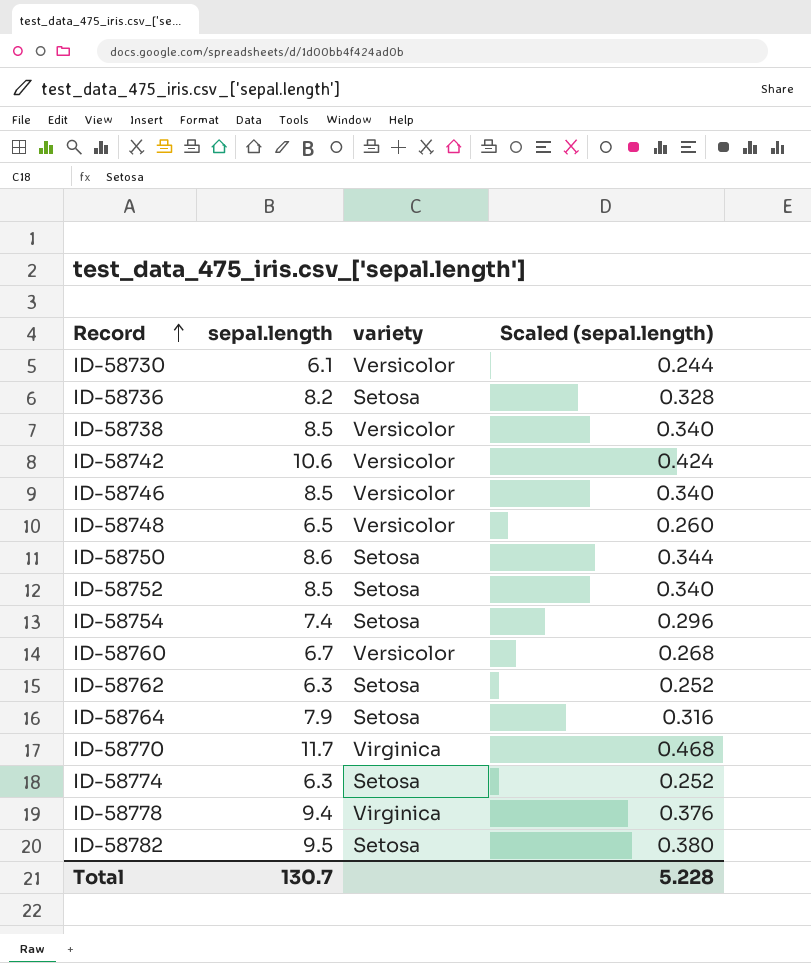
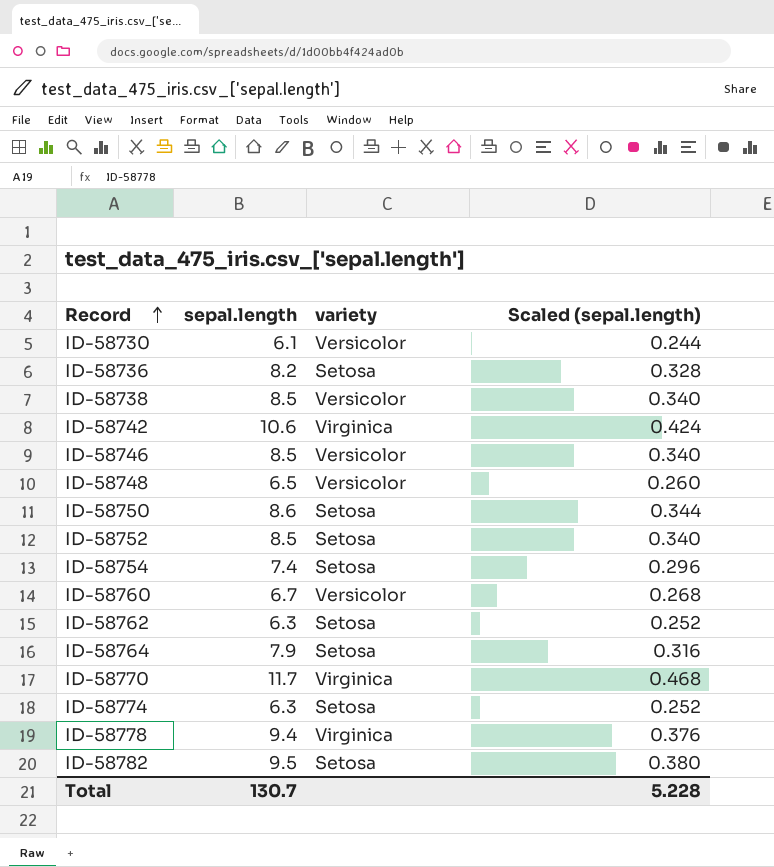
ID-58742 | variety: Versicolor -> Virginica

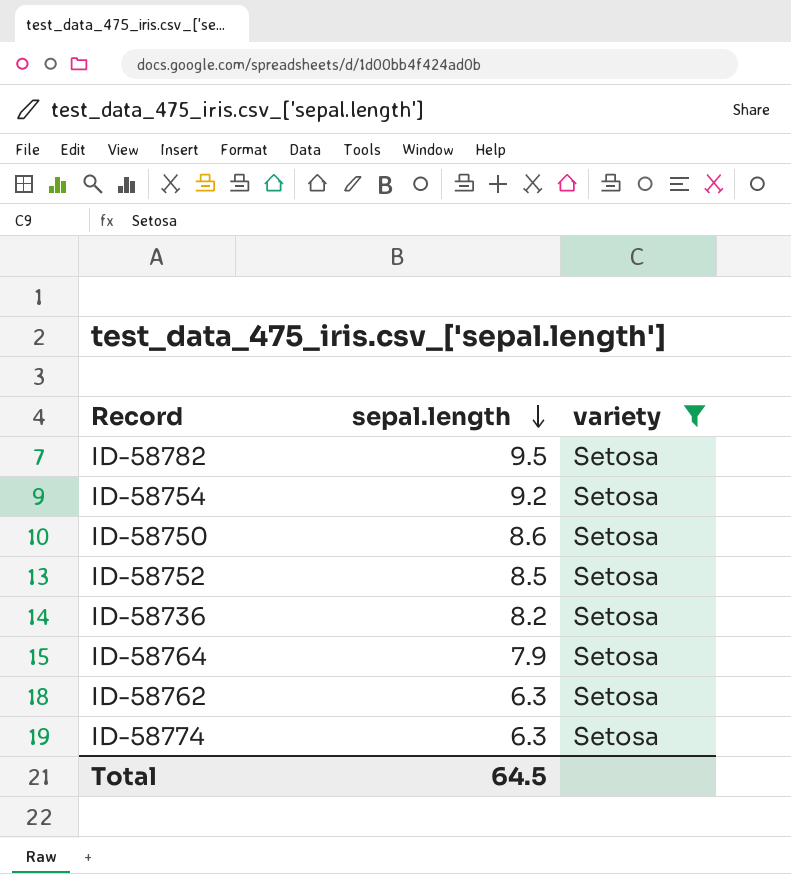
filter: none -> variety = Setosa
row order: Record ascending -> sepal.length descending
column Scaled (sepal.length) | formula: [sepal.length] * 0.04 -> none
ID-58754 | sepal.length: 7.4 -> 9.2
Total | sepal.length: 130.7 -> 64.5

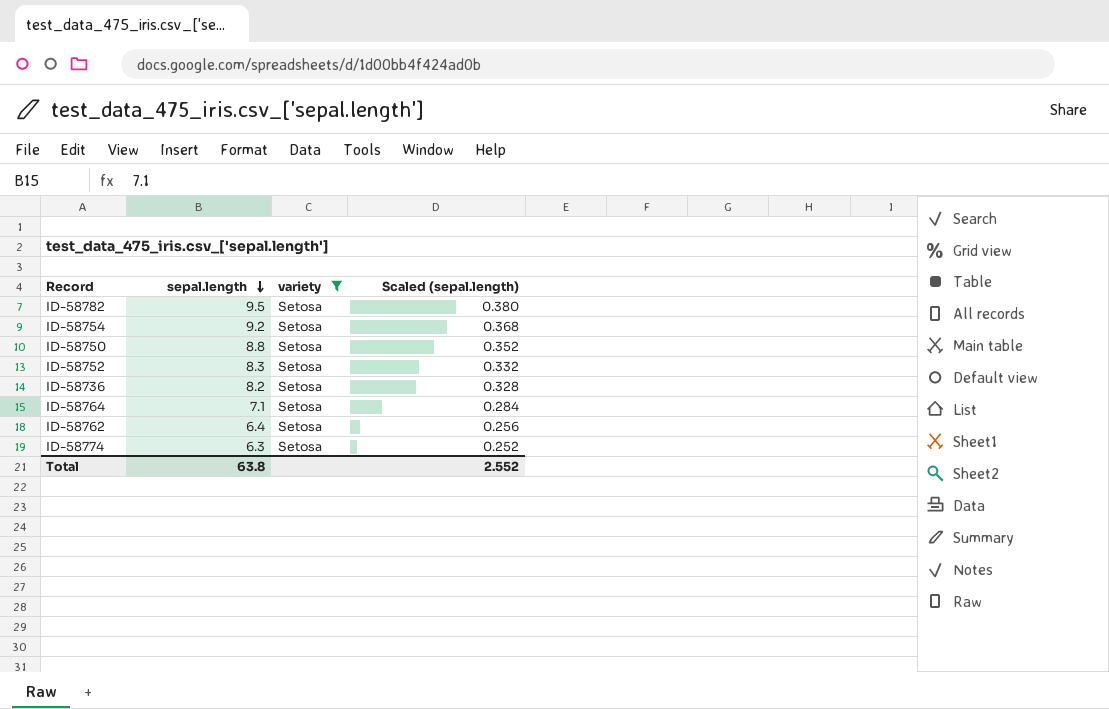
column Scaled (sepal.length) | formula: none -> [sepal.length] * 0.04
ID-58750 | sepal.length: 8.6 -> 8.8
ID-58752 | sepal.length: 8.5 -> 8.3
ID-58764 | sepal.length: 7.9 -> 7.1
ID-58762 | sepal.length: 6.3 -> 6.4
Total | sepal.length: 64.5 -> 63.8

